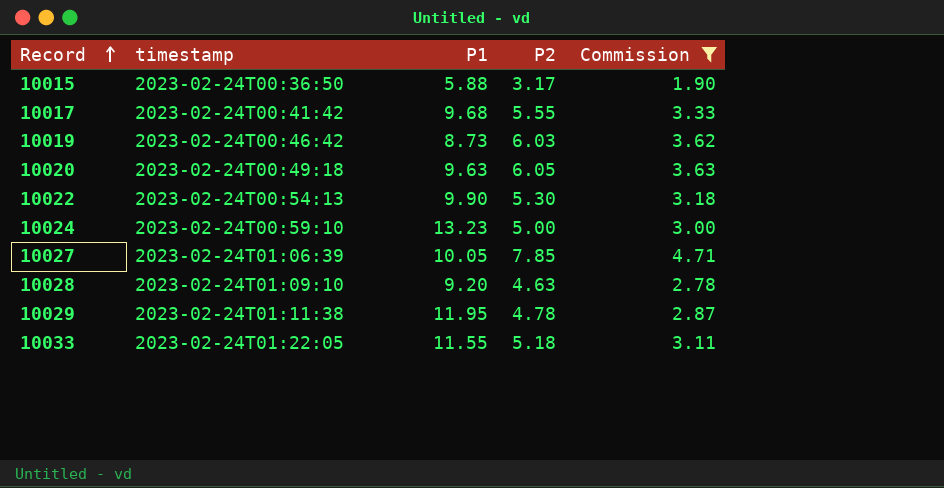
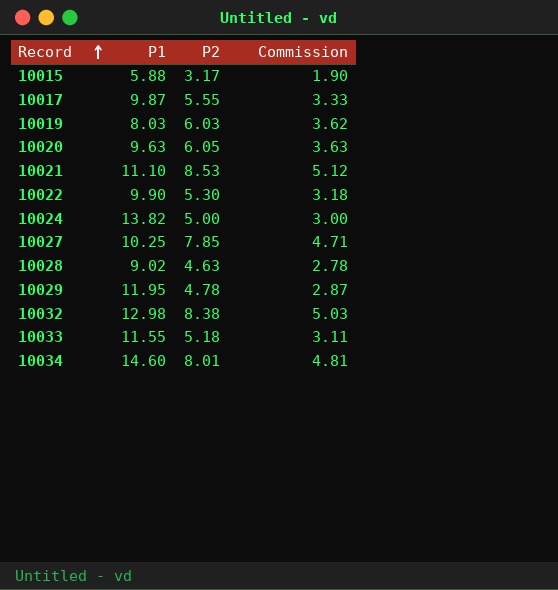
filter: Commission <= 4.71 -> none
column timestamp | position: 2 -> none
10017 | P1: 9.68 -> 9.87
10019 | P1: 8.73 -> 8.03
10024 | P1: 13.23 -> 13.82
10027 | P1: 10.05 -> 10.25
10028 | P1: 9.20 -> 9.02

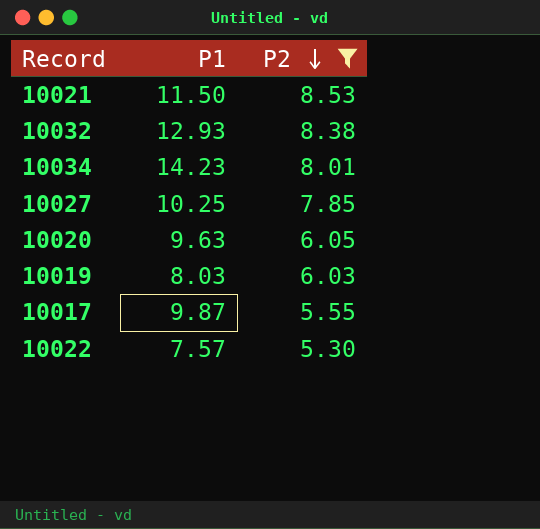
filter: none -> P2 >= 5.30
row order: Record ascending -> P2 descending
column Commission | formula: [P2] * 0.6 -> none
10021 | P1: 11.10 -> 11.50
10032 | P1: 12.98 -> 12.93
10034 | P1: 14.60 -> 14.23
10022 | P1: 9.90 -> 7.57

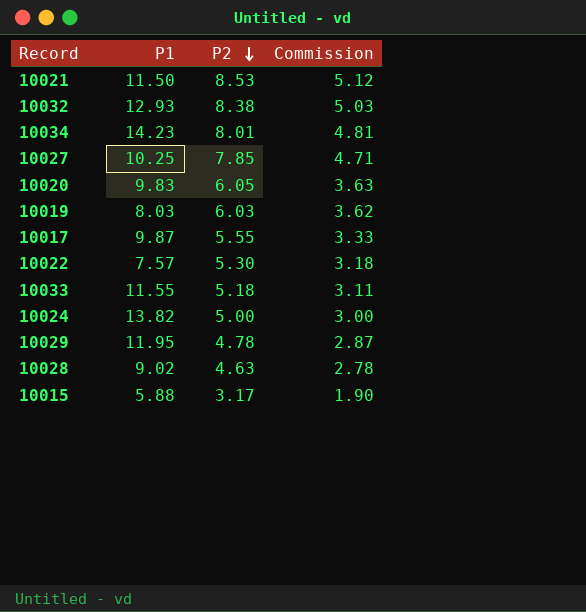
filter: P2 >= 5.30 -> none
column Commission | formula: none -> [P2] * 0.6
10020 | P1: 9.63 -> 9.83

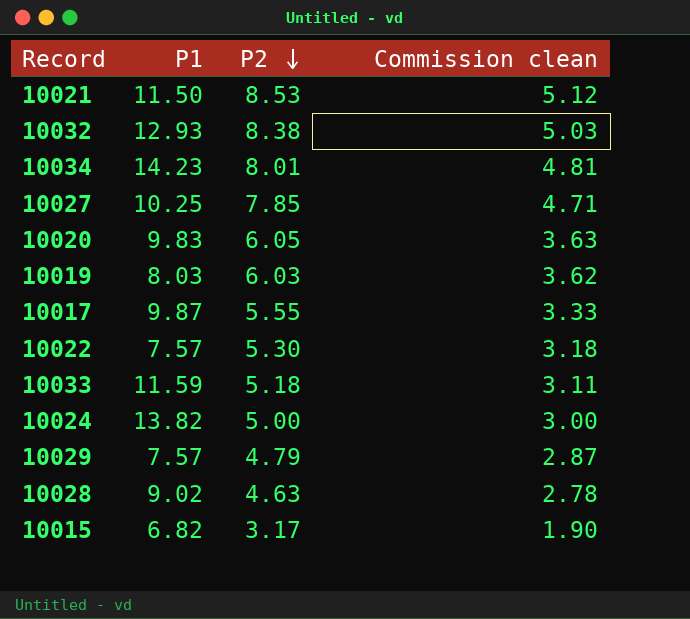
column name: Commission -> Commission clean
10033 | P1: 11.55 -> 11.59
10029 | P1: 11.95 -> 7.57
10029 | P2: 4.78 -> 4.79
10015 | P1: 5.88 -> 6.82

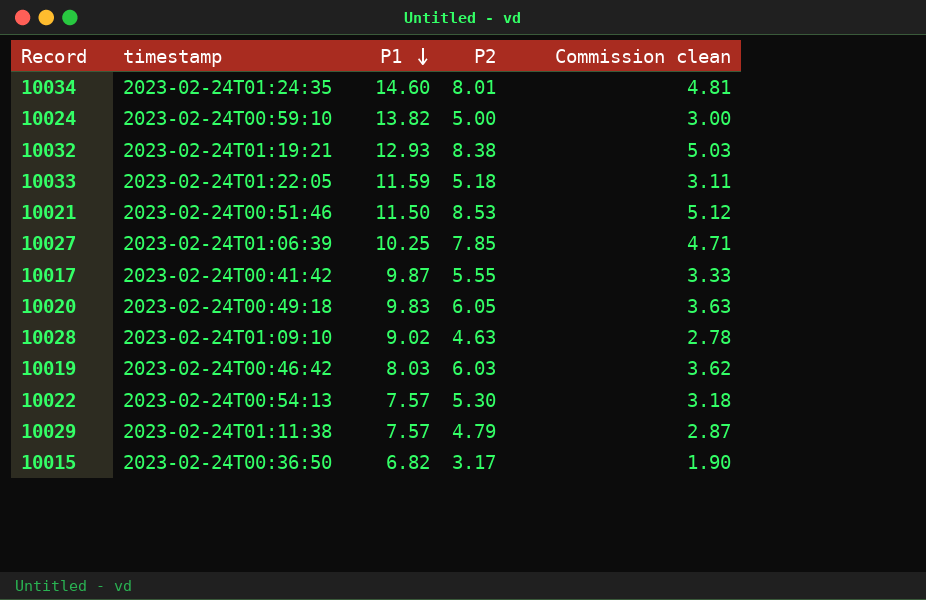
row order: P2 descending -> P1 descending
column timestamp | position: none -> 2
10034 | P1: 14.23 -> 14.60

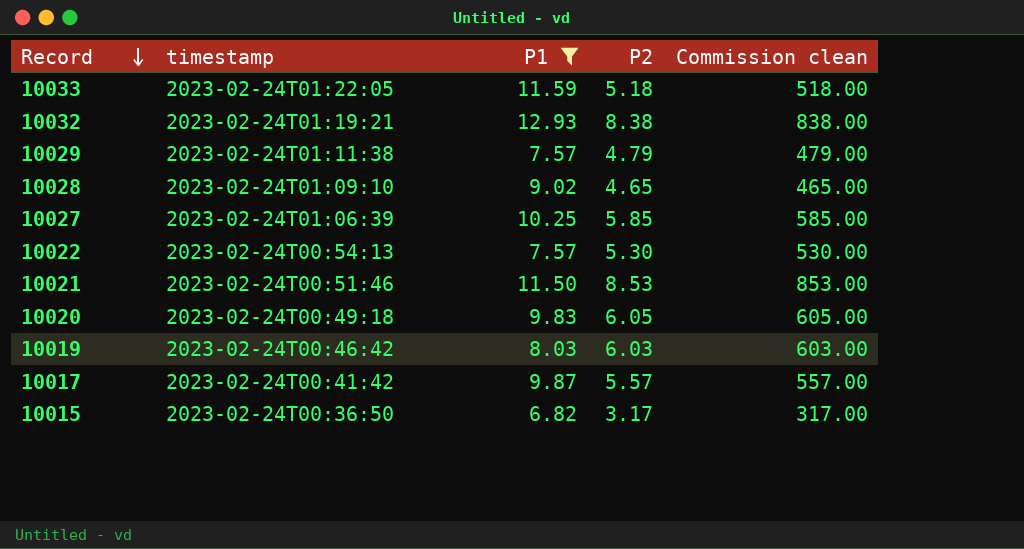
filter: none -> P1 <= 12.93
row order: P1 descending -> Record descending
column Commission clean | formula: [P2] * 0.6 -> [P2] * 100
10028 | P2: 4.63 -> 4.65
10027 | P2: 7.85 -> 5.85
10017 | P2: 5.55 -> 5.57

